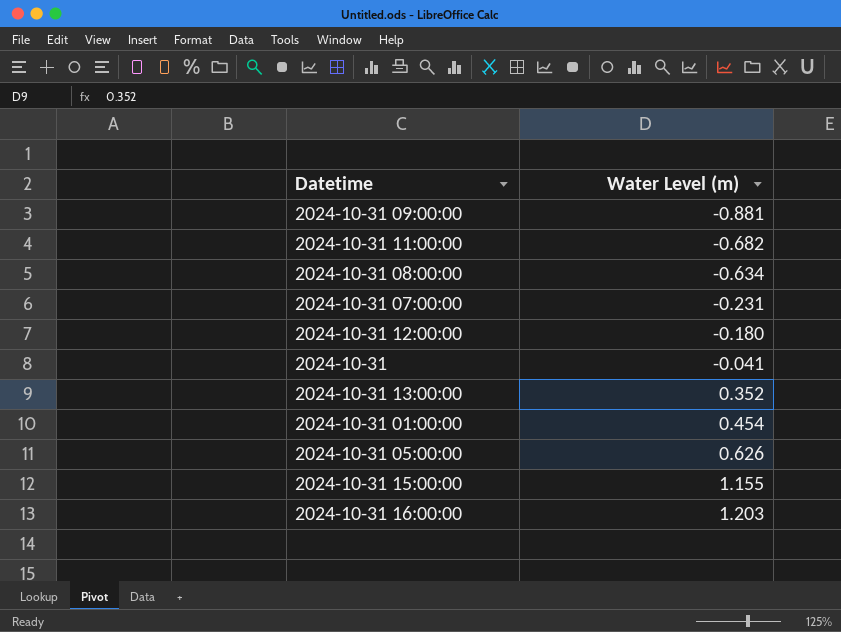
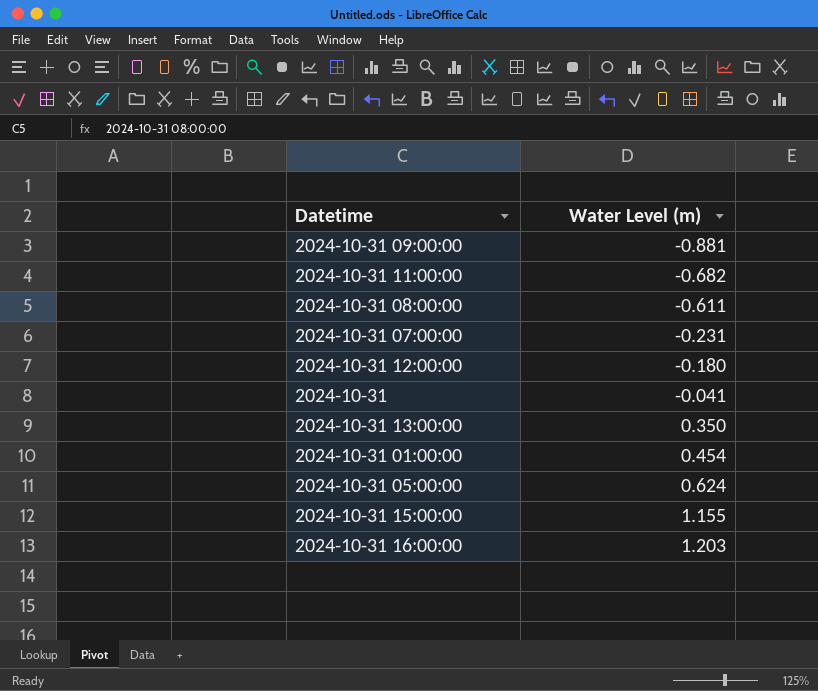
2024-10-31 08:00:00 | Water Level (m): -0.634 -> -0.611
2024-10-31 13:00:00 | Water Level (m): 0.352 -> 0.350
2024-10-31 05:00:00 | Water Level (m): 0.626 -> 0.624

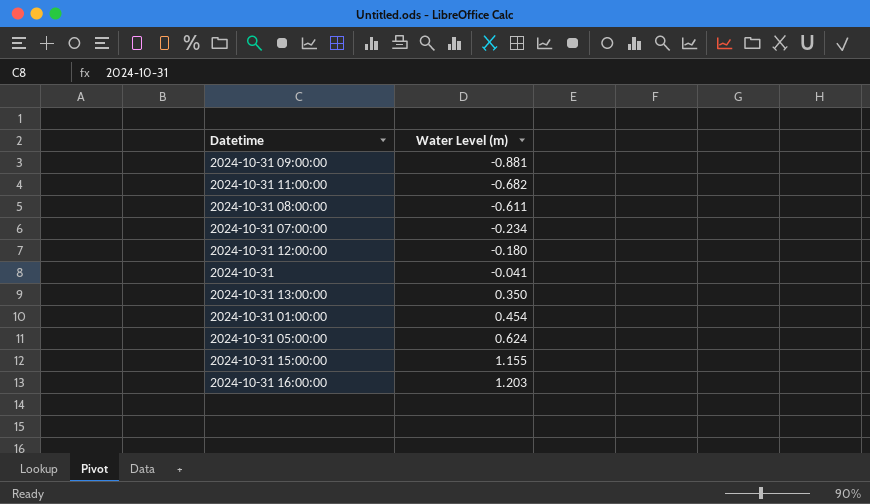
2024-10-31 07:00:00 | Water Level (m): -0.231 -> -0.234

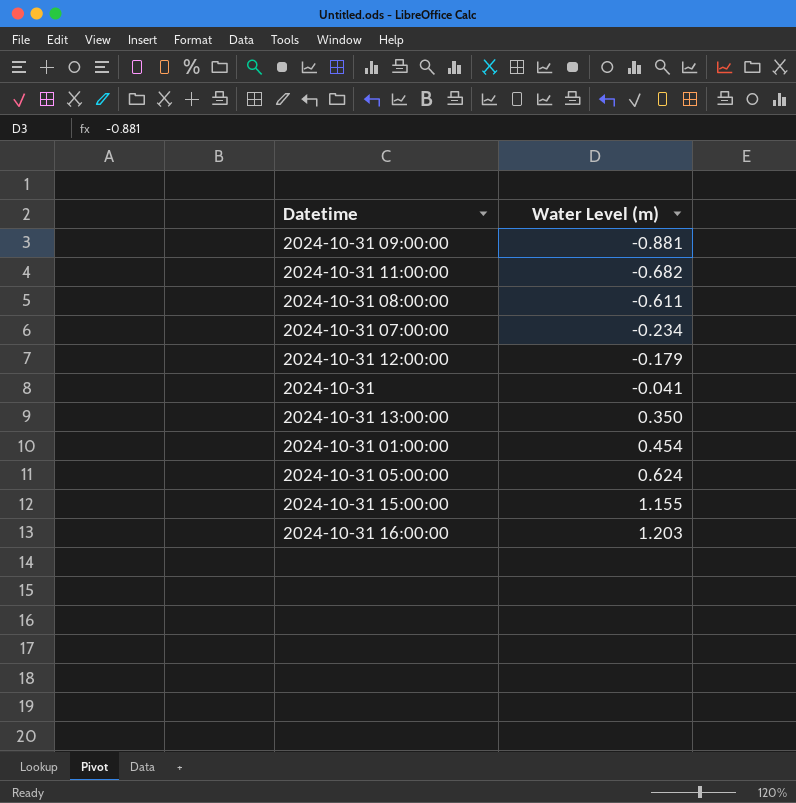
2024-10-31 12:00:00 | Water Level (m): -0.180 -> -0.179

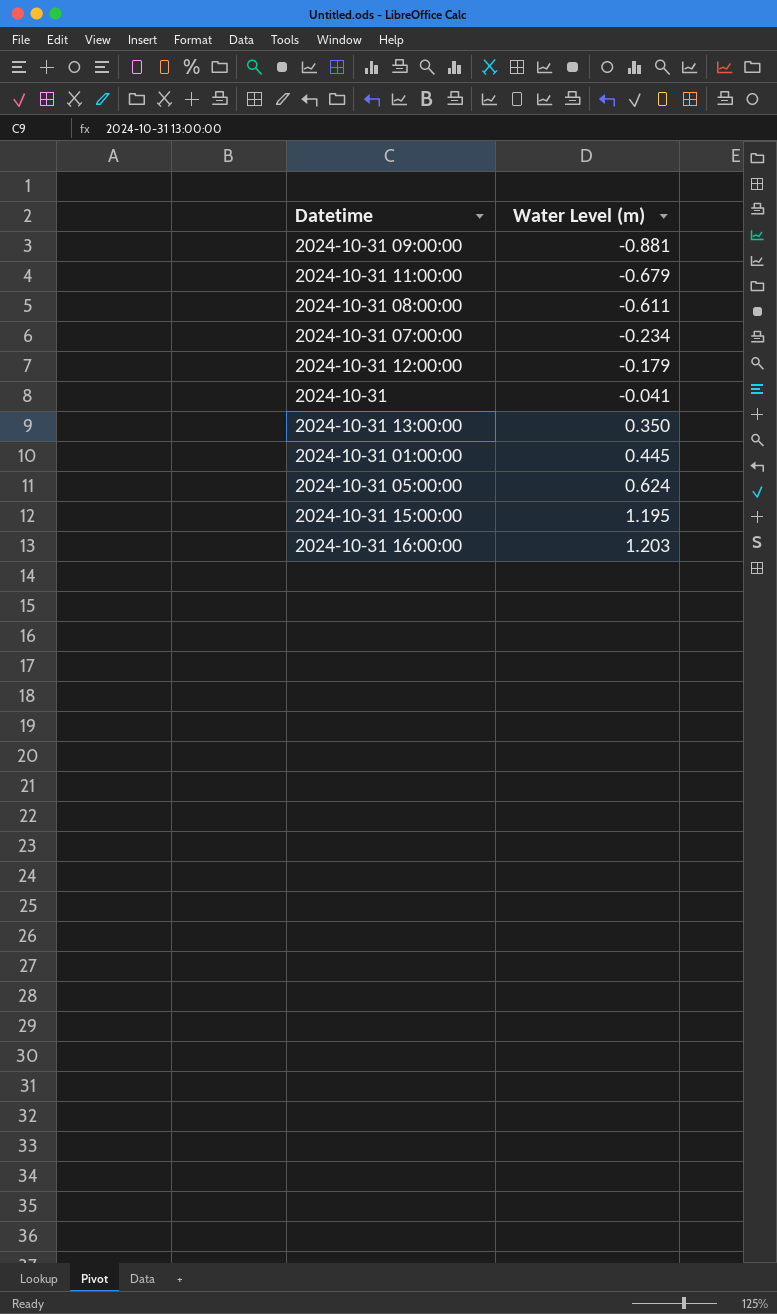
2024-10-31 11:00:00 | Water Level (m): -0.682 -> -0.679
2024-10-31 01:00:00 | Water Level (m): 0.454 -> 0.445
2024-10-31 15:00:00 | Water Level (m): 1.155 -> 1.195

